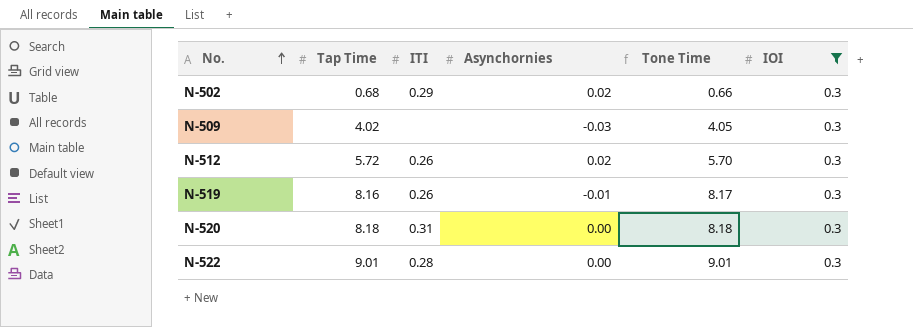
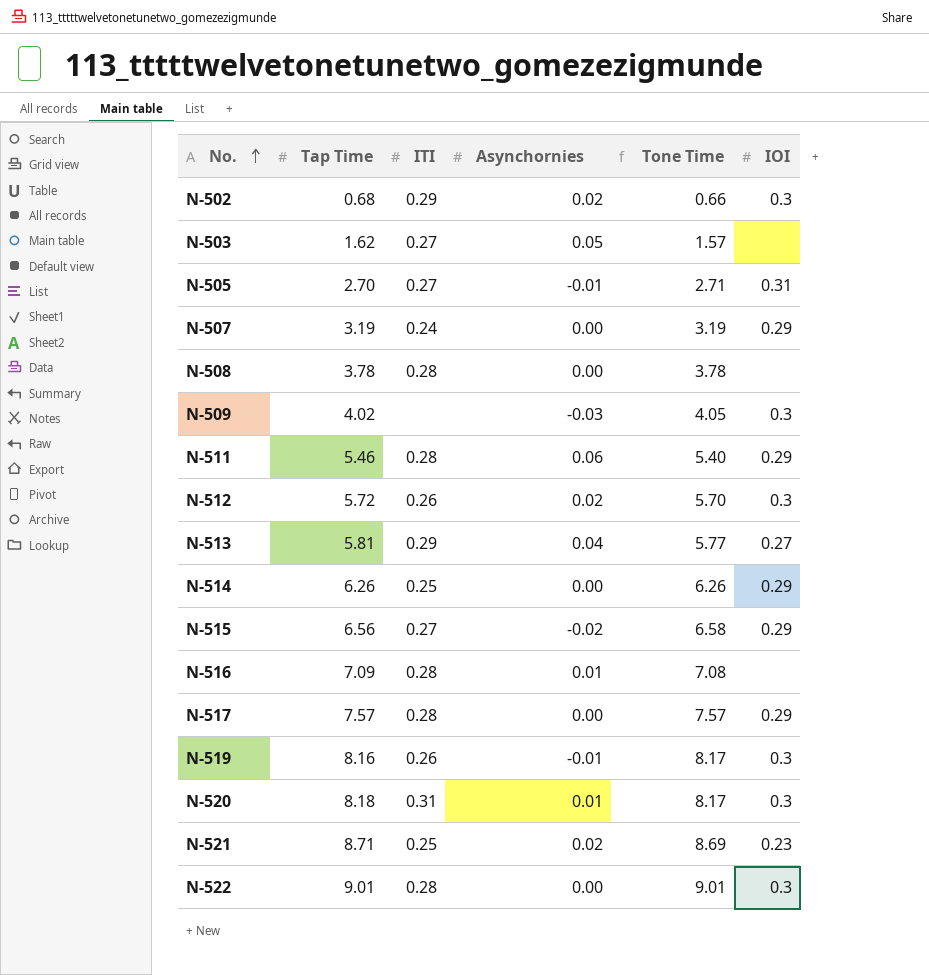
filter: IOI = 0.3 -> none
N-520 | Asynchornies: 0.00 -> 0.01
N-520 | Tone Time: 8.18 -> 8.17

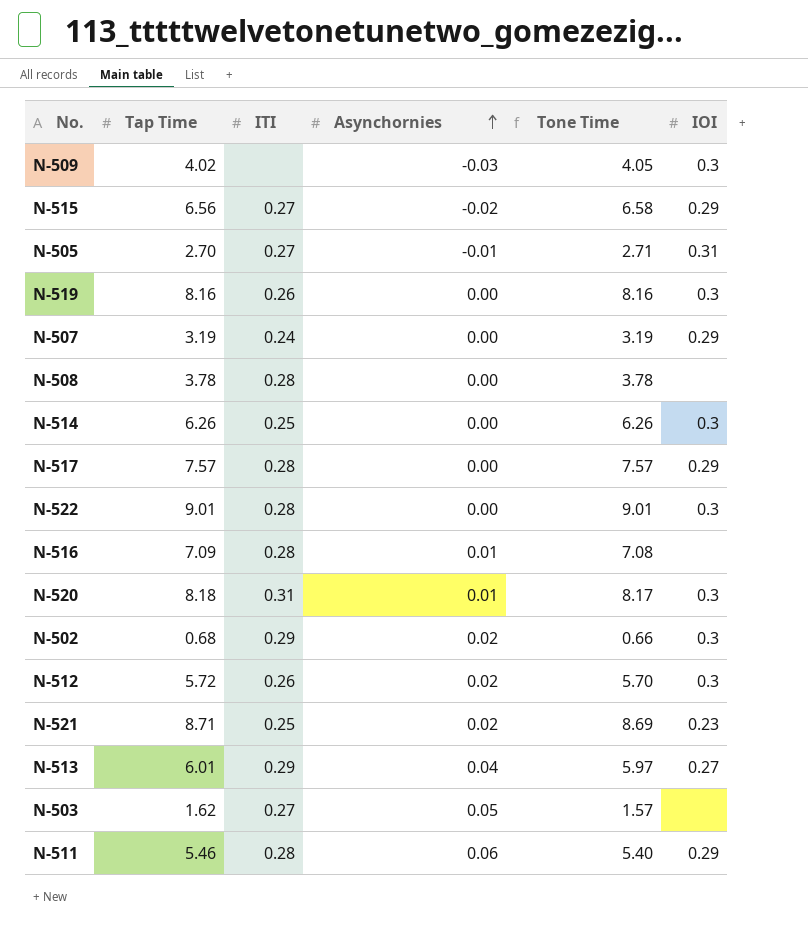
row order: No. ascending -> Asynchornies ascending
N-519 | Asynchornies: -0.01 -> 0.00
N-519 | Tone Time: 8.17 -> 8.16
N-514 | IOI: 0.29 -> 0.3
N-513 | Tap Time: 5.81 -> 6.01
N-513 | Tone Time: 5.77 -> 5.97

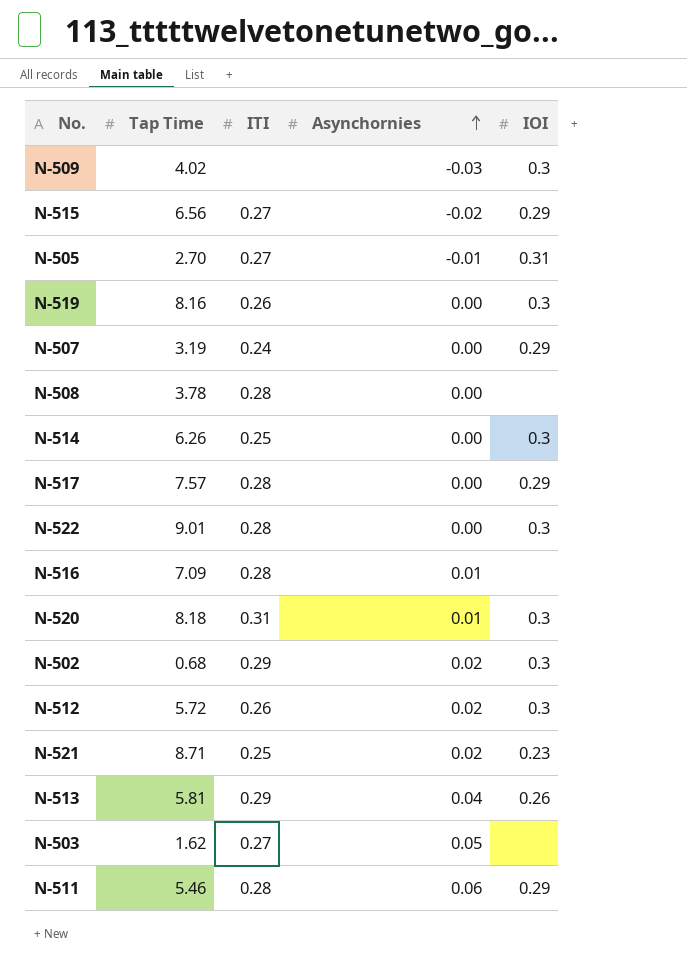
column Tone Time | formula: [Tap Time] - [Asynchornies] -> none
N-513 | Tap Time: 6.01 -> 5.81
N-513 | IOI: 0.27 -> 0.26

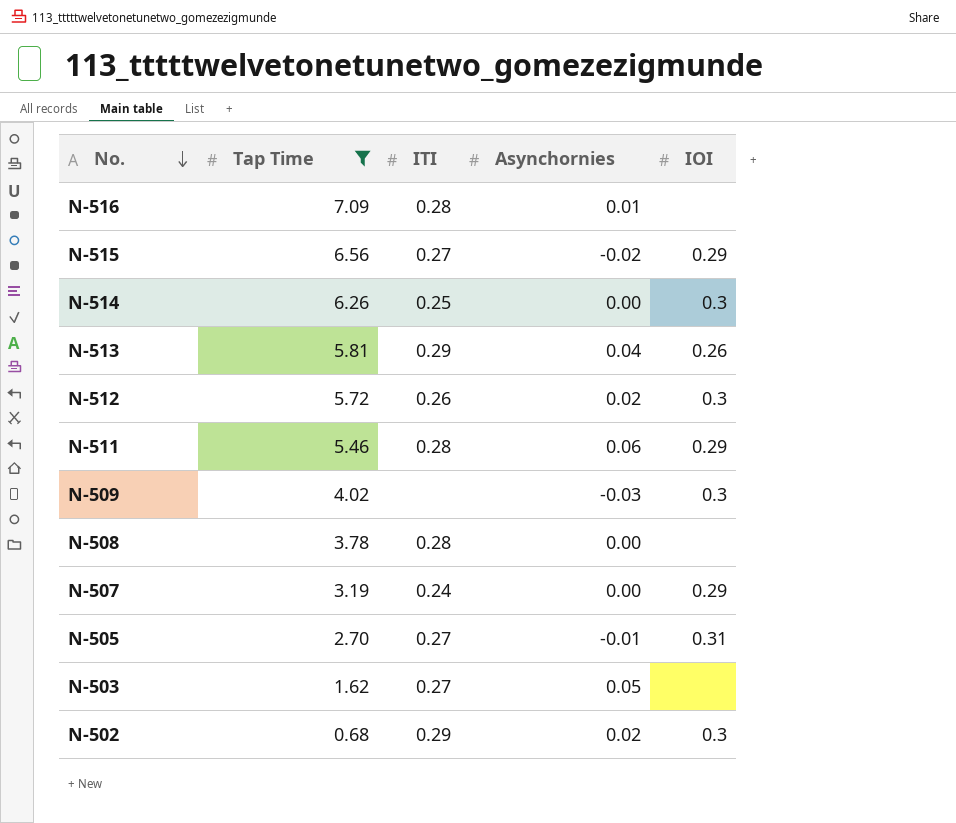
filter: none -> Tap Time <= 7.09
row order: Asynchornies ascending -> No. descending

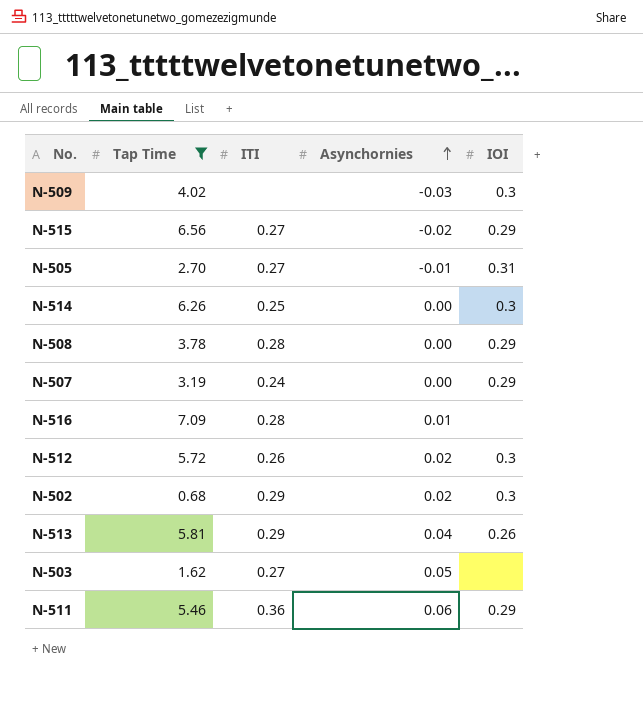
row order: No. descending -> Asynchornies ascending
N-508 | IOI: none -> 0.29
N-511 | ITI: 0.28 -> 0.36

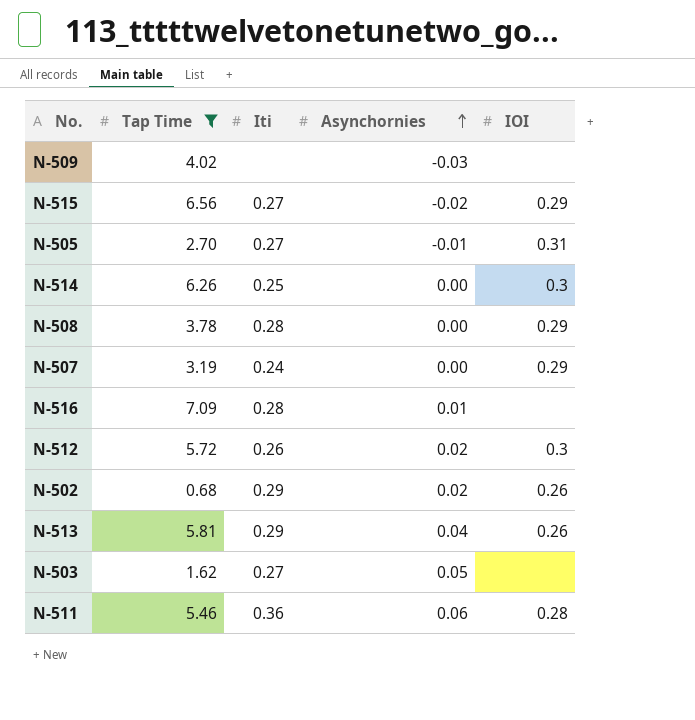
column name: ITI -> Iti
N-509 | IOI: 0.3 -> none
N-502 | IOI: 0.3 -> 0.26
N-511 | IOI: 0.29 -> 0.28

